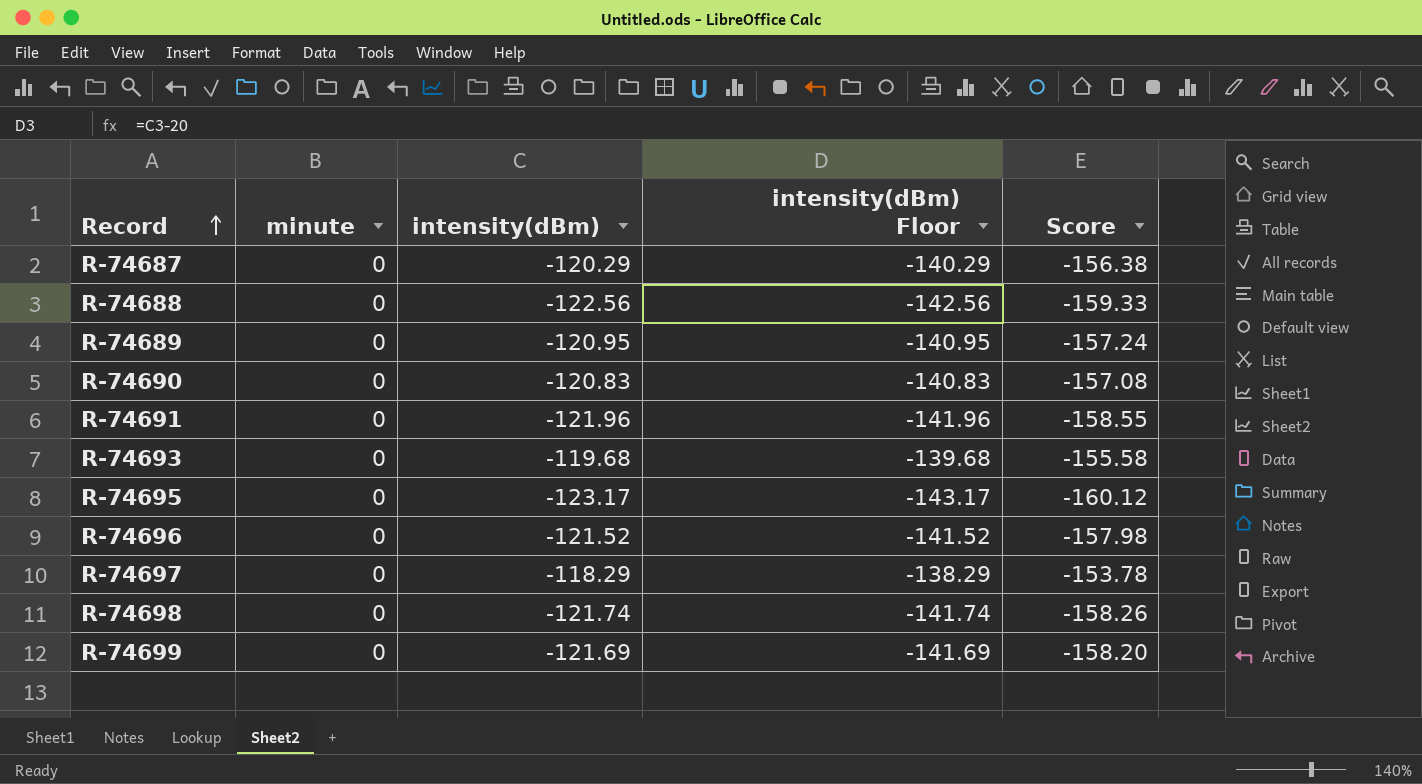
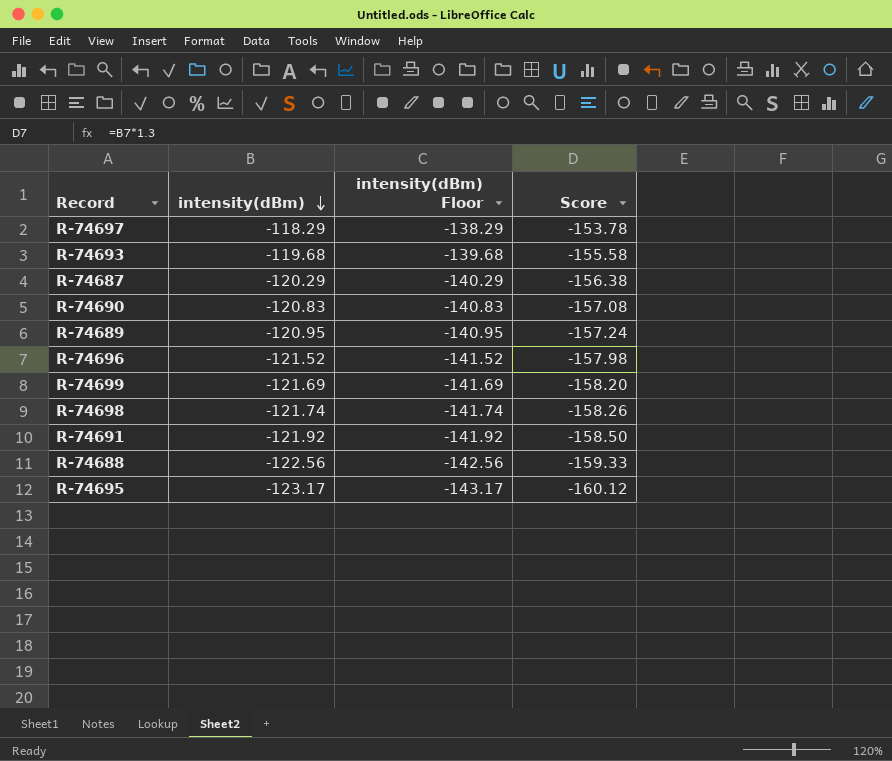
row order: Record ascending -> intensity(dBm) descending
column minute | position: 2 -> none
R-74691 | intensity(dBm): -121.96 -> -121.92
R-74691 | intensity(dBm) Floor: -141.96 -> -141.92
R-74691 | Score: -158.55 -> -158.50

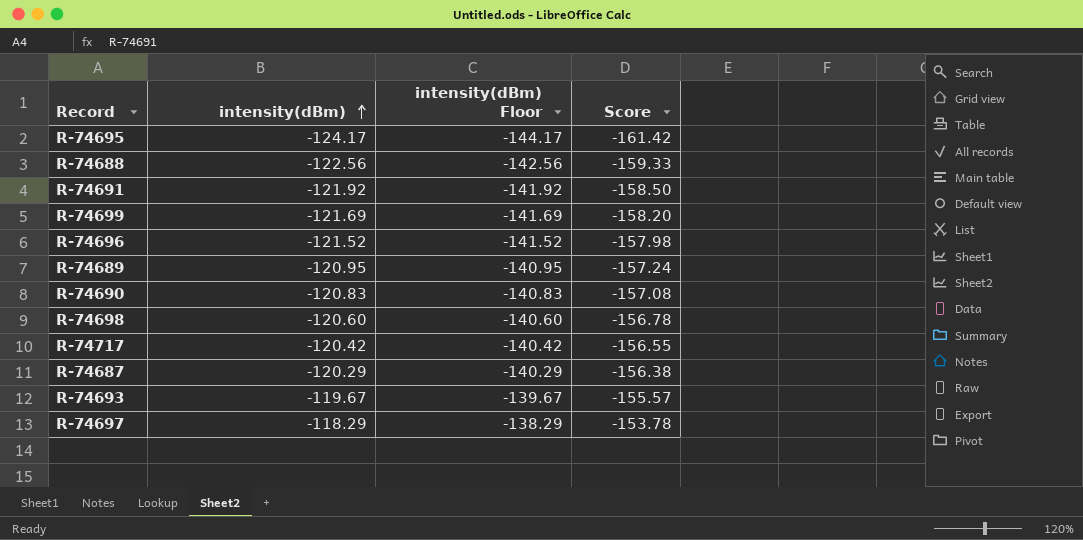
row order: intensity(dBm) descending -> intensity(dBm) ascending
R-74695 | intensity(dBm): -123.17 -> -124.17
R-74695 | intensity(dBm) Floor: -143.17 -> -144.17
R-74695 | Score: -160.12 -> -161.42
R-74698 | intensity(dBm): -121.74 -> -120.60
R-74698 | intensity(dBm) Floor: -141.74 -> -140.60
R-74698 | Score: -158.26 -> -156.78
row R-74717: none -> -120.42 | -140.42 | -156.55
R-74693 | intensity(dBm): -119.68 -> -119.67
R-74693 | intensity(dBm) Floor: -139.68 -> -139.67
R-74693 | Score: -155.58 -> -155.57

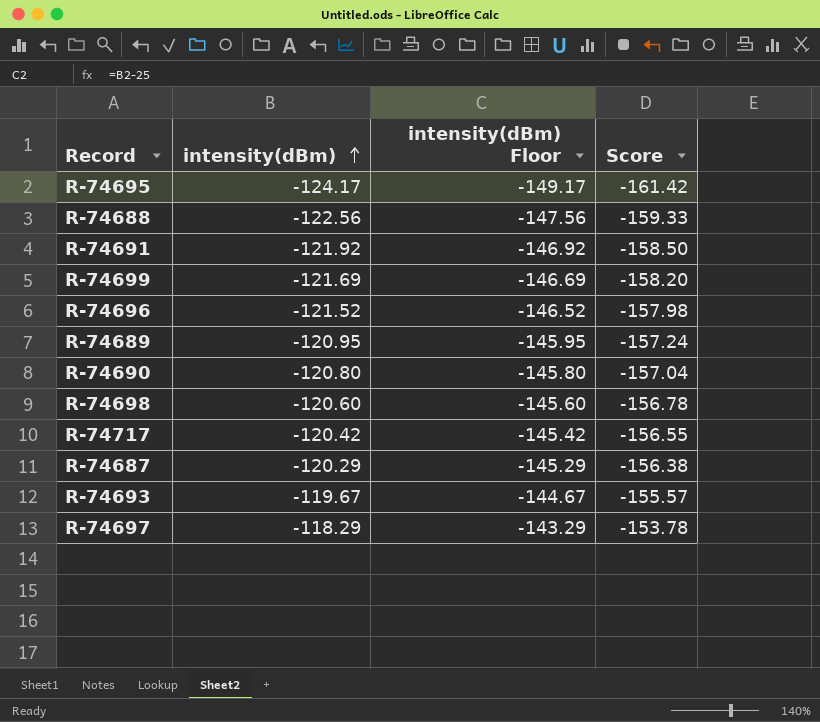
column intensity(dBm) Floor | formula: [intensity(dBm)] - 20 -> [intensity(dBm)] - 25
R-74690 | intensity(dBm): -120.83 -> -120.80
R-74690 | Score: -157.08 -> -157.04

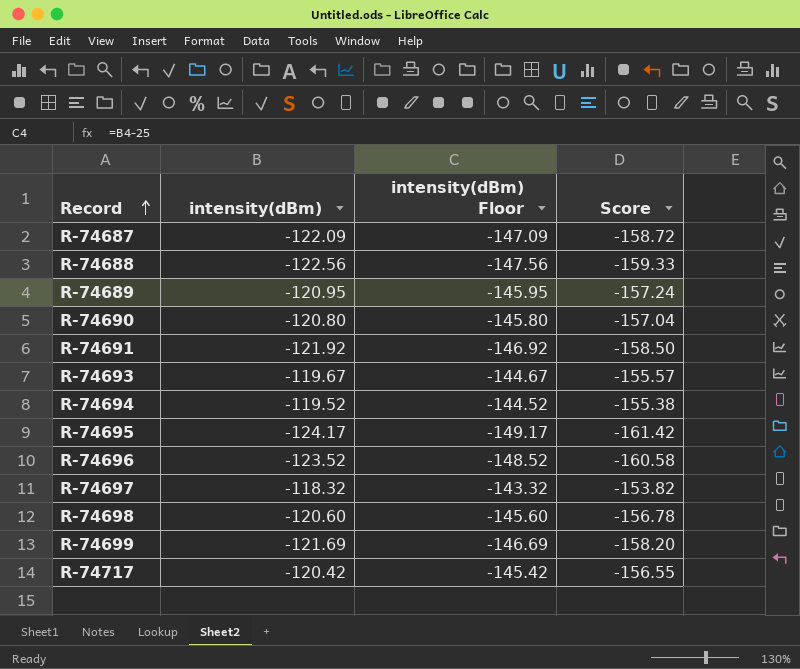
row order: intensity(dBm) ascending -> Record ascending
R-74687 | intensity(dBm): -120.29 -> -122.09
R-74687 | intensity(dBm) Floor: -145.29 -> -147.09
R-74687 | Score: -156.38 -> -158.72
row R-74694: none -> -119.52 | -144.52 | -155.38
R-74696 | intensity(dBm): -121.52 -> -123.52
R-74696 | intensity(dBm) Floor: -146.52 -> -148.52
R-74696 | Score: -157.98 -> -160.58
R-74697 | intensity(dBm): -118.29 -> -118.32
R-74697 | intensity(dBm) Floor: -143.29 -> -143.32
R-74697 | Score: -153.78 -> -153.82

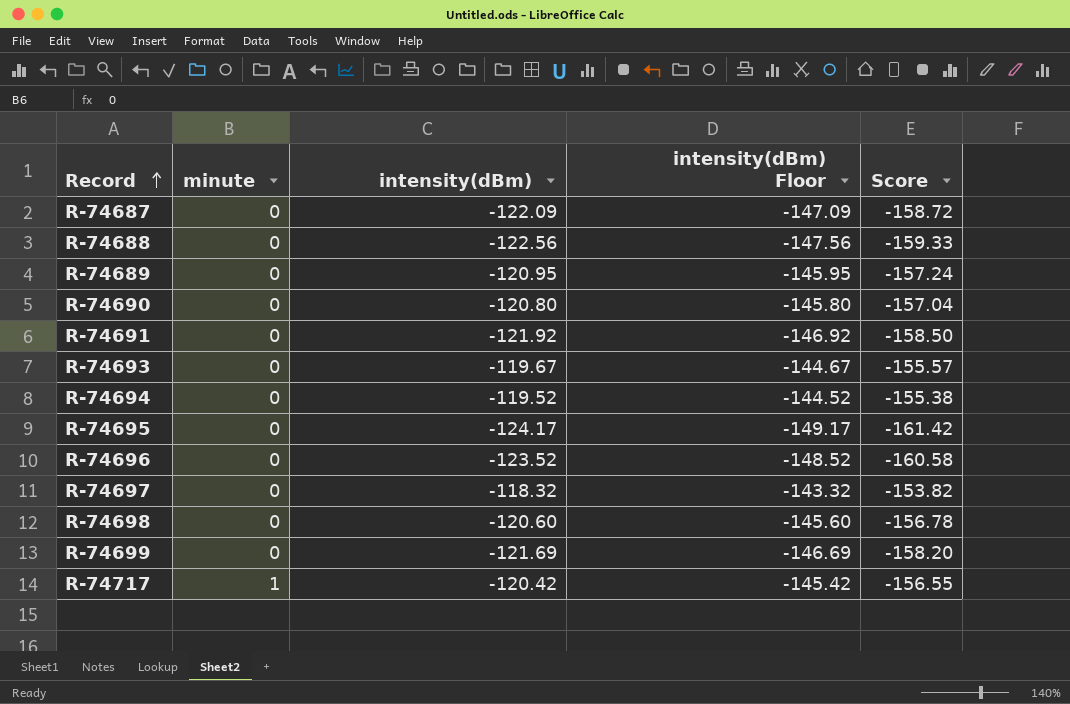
column minute | position: none -> 2

